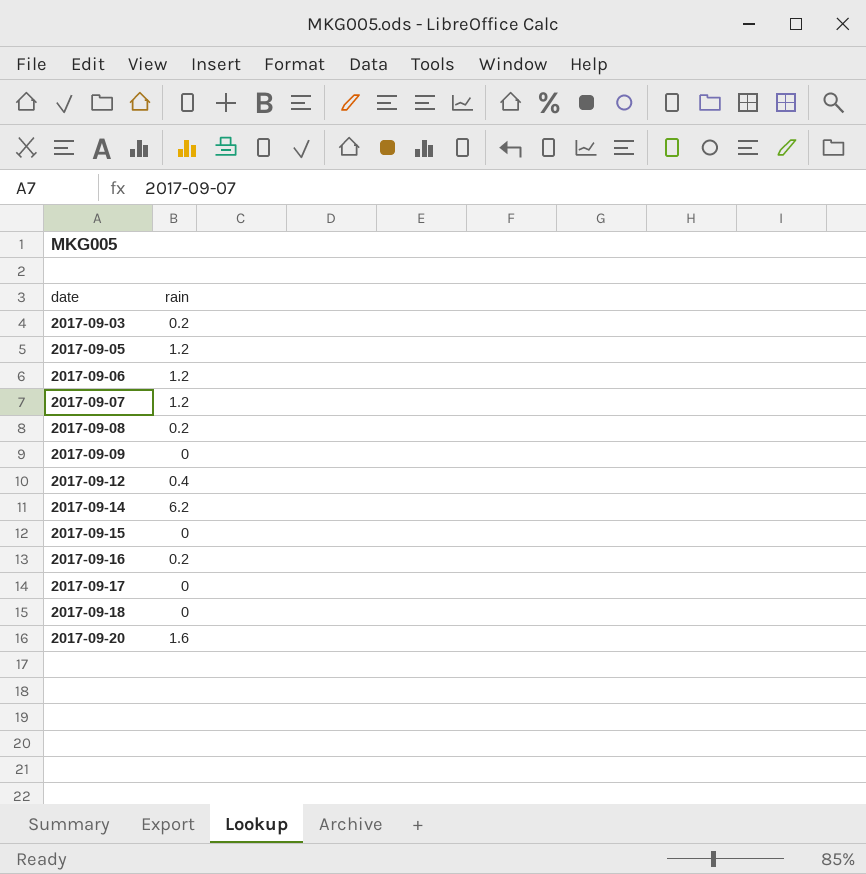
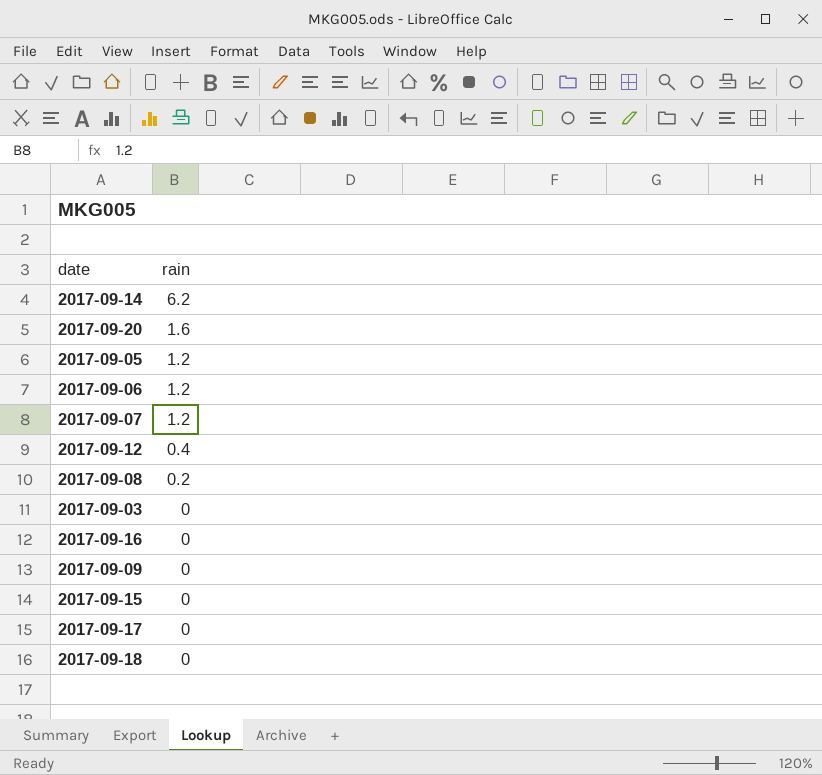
row order: date ascending -> rain descending
2017-09-03 | rain: 0.2 -> 0
2017-09-16 | rain: 0.2 -> 0

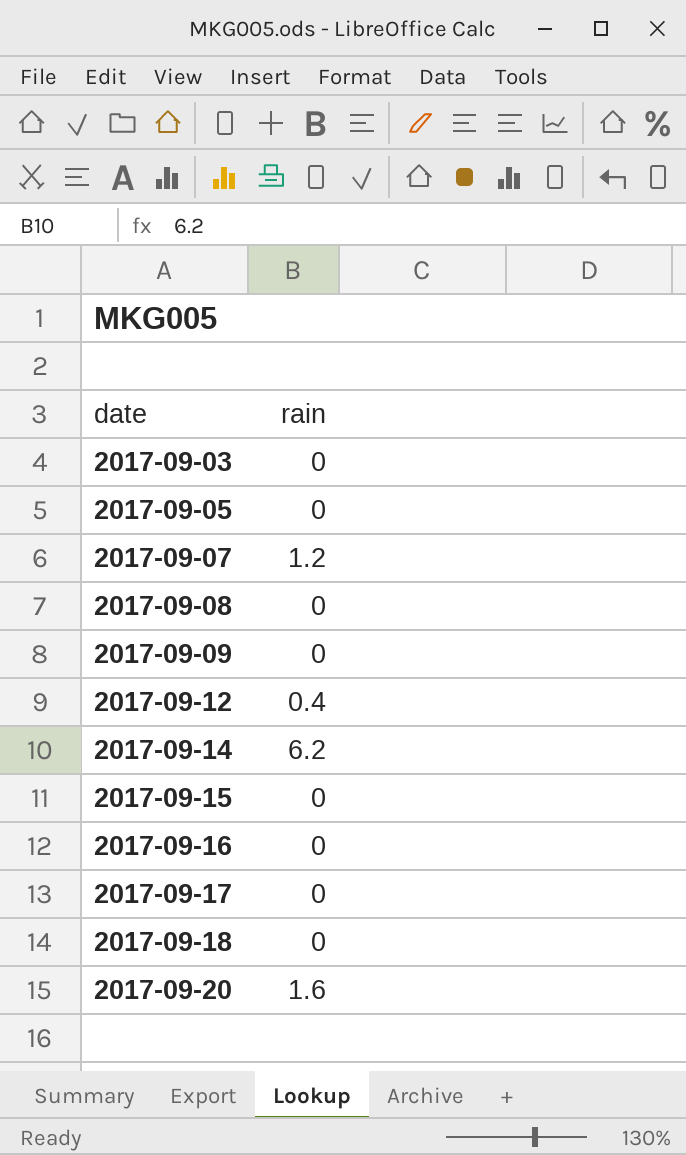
row order: rain descending -> date ascending
row 2017-09-06: 1.2 -> none
2017-09-05 | rain: 1.2 -> 0
2017-09-08 | rain: 0.2 -> 0

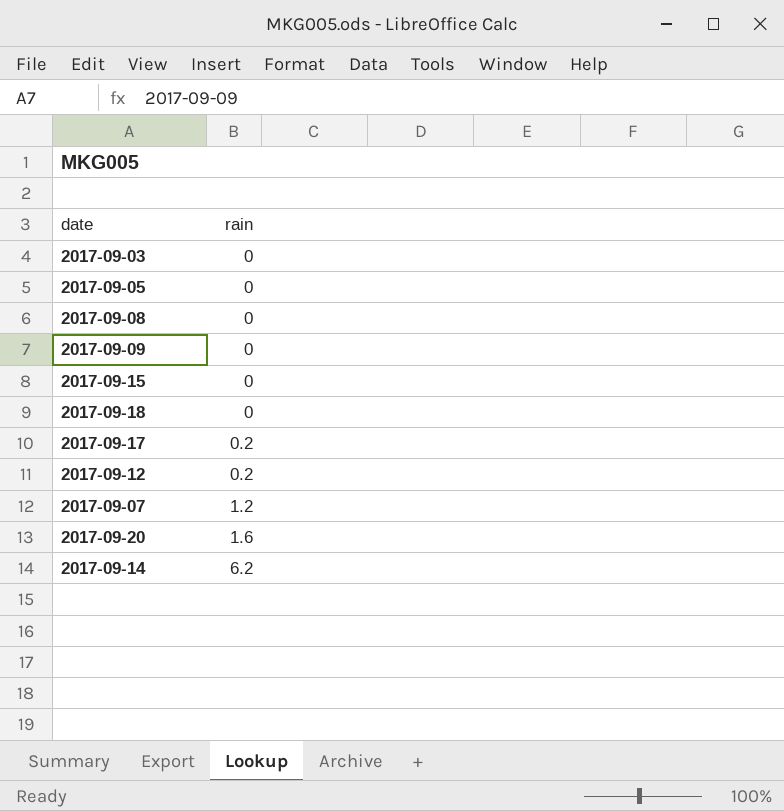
row order: date ascending -> rain ascending
row 2017-09-16: 0 -> none
2017-09-17 | rain: 0 -> 0.2
2017-09-12 | rain: 0.4 -> 0.2

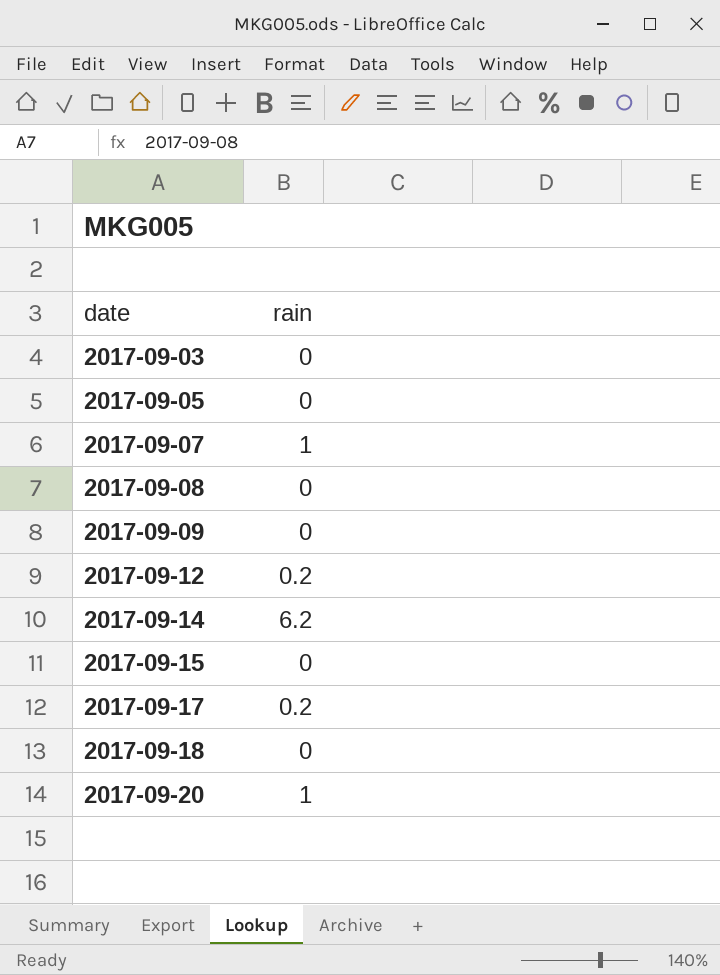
row order: rain ascending -> date ascending
2017-09-07 | rain: 1.2 -> 1
2017-09-20 | rain: 1.6 -> 1

